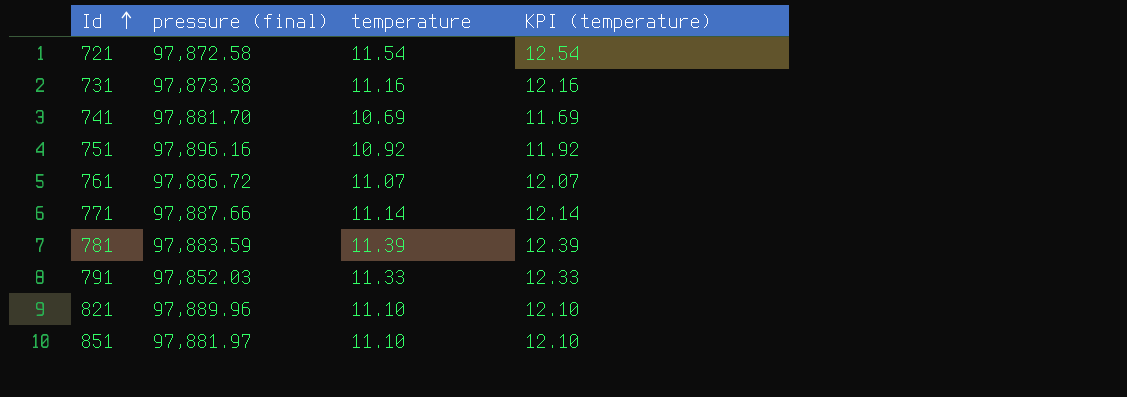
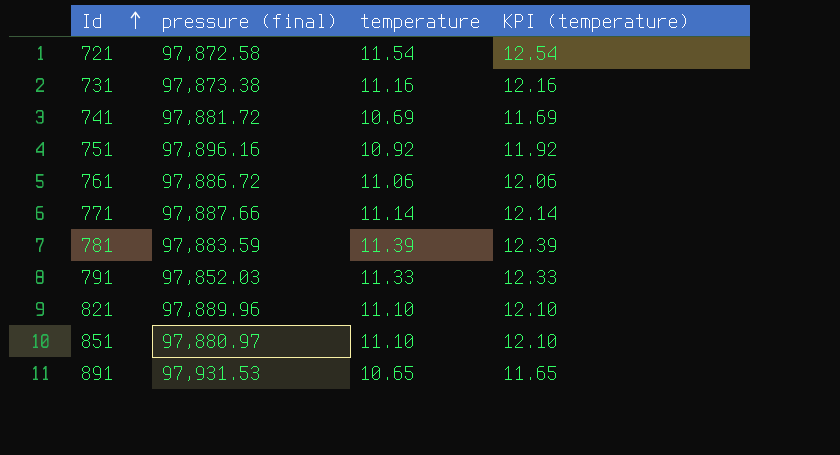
741 | pressure (final): 97,881.70 -> 97,881.72
761 | temperature: 11.07 -> 11.06
761 | KPI (temperature): 12.07 -> 12.06
851 | pressure (final): 97,881.97 -> 97,880.97
row 891: none -> 97,931.53 | 10.65 | 11.65

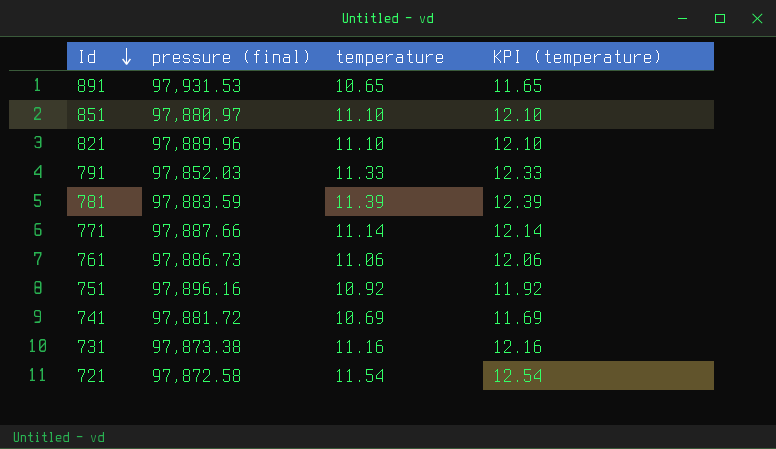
row order: Id ascending -> Id descending
761 | pressure (final): 97,886.72 -> 97,886.73

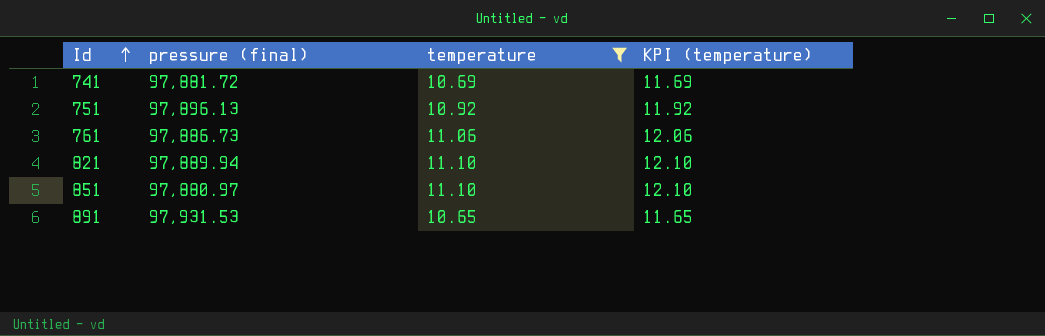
filter: none -> temperature <= 11.10
row order: Id descending -> Id ascending
751 | pressure (final): 97,896.16 -> 97,896.13
821 | pressure (final): 97,889.96 -> 97,889.94

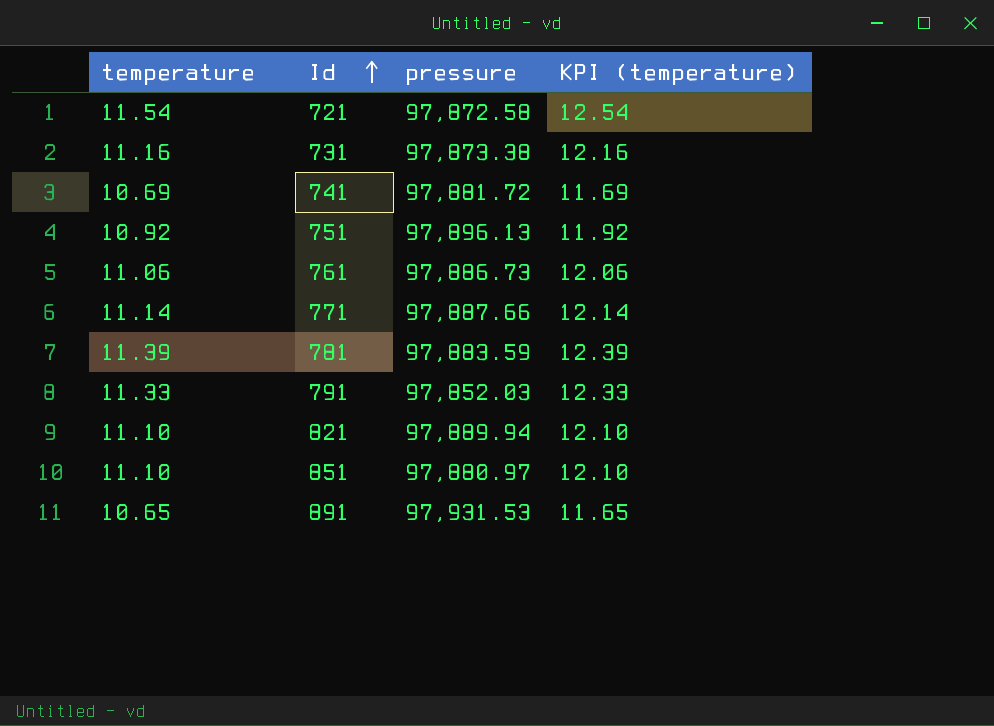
filter: temperature <= 11.10 -> none
column temperature | position: 3 -> 1
column name: pressure (final) -> pressure

